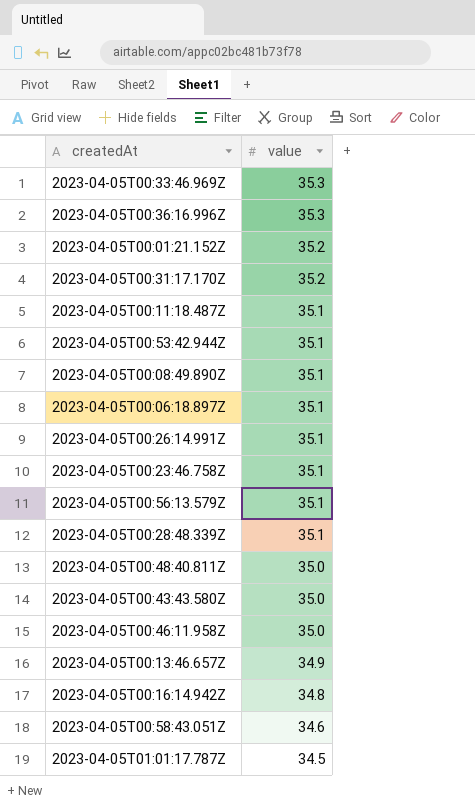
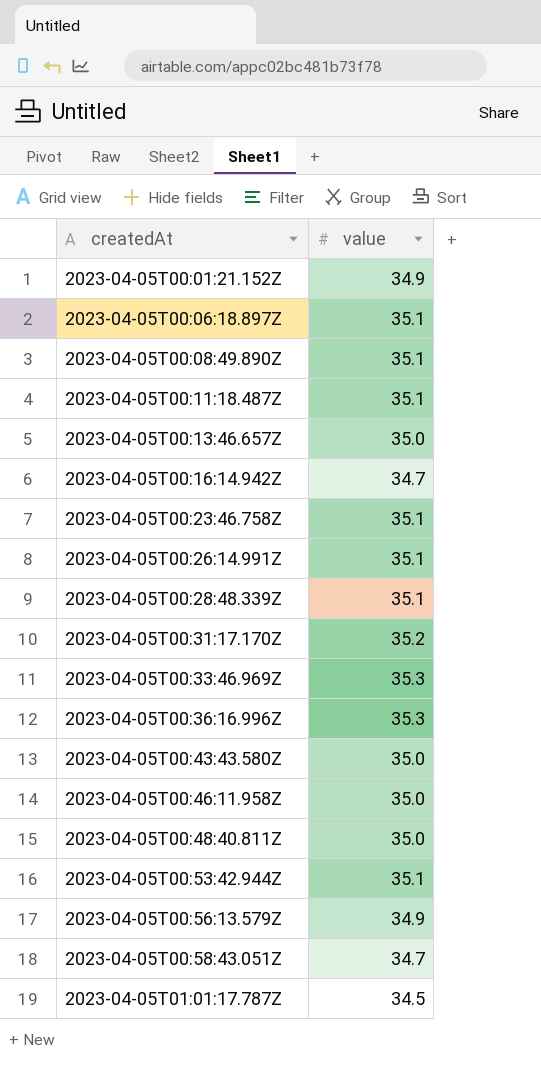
row order: value descending -> createdAt ascending
2023-04-05T00:01:21.152Z | value: 35.2 -> 34.9
2023-04-05T00:13:46.657Z | value: 34.9 -> 35.0
2023-04-05T00:16:14.942Z | value: 34.8 -> 34.7
2023-04-05T00:56:13.579Z | value: 35.1 -> 34.9
2023-04-05T00:58:43.051Z | value: 34.6 -> 34.7

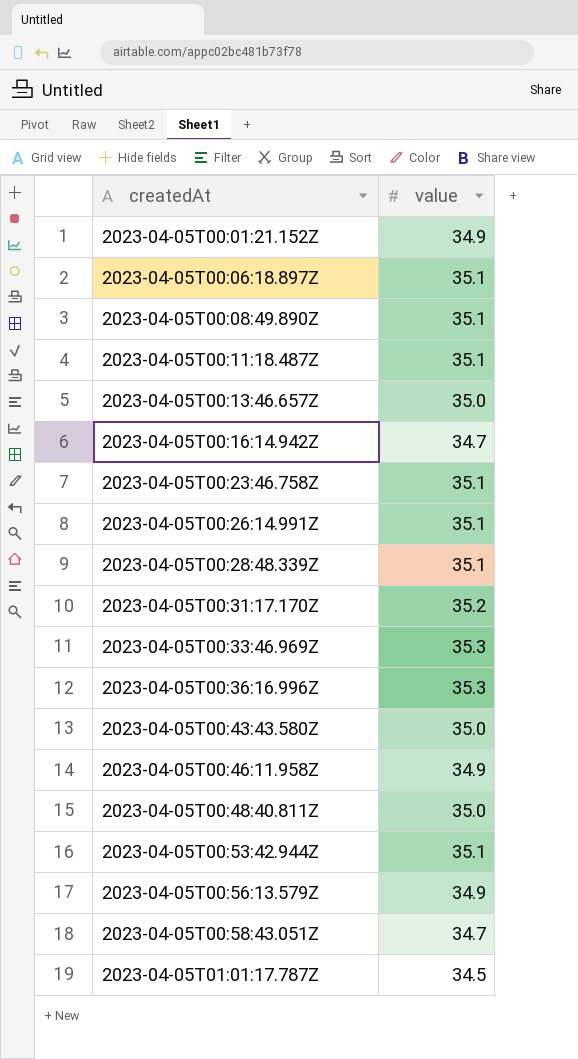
2023-04-05T00:46:11.958Z | value: 35.0 -> 34.9

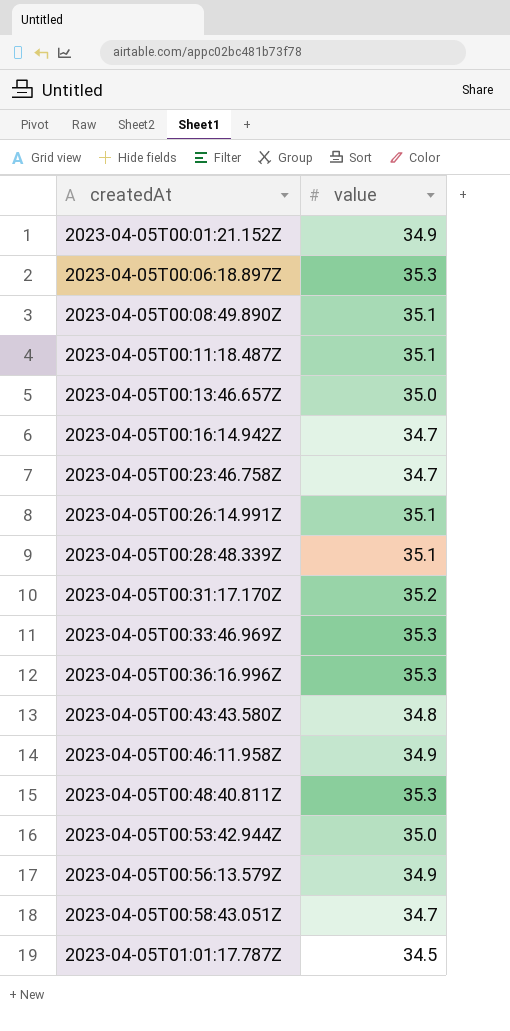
2023-04-05T00:06:18.897Z | value: 35.1 -> 35.3
2023-04-05T00:23:46.758Z | value: 35.1 -> 34.7
2023-04-05T00:43:43.580Z | value: 35.0 -> 34.8
2023-04-05T00:48:40.811Z | value: 35.0 -> 35.3
2023-04-05T00:53:42.944Z | value: 35.1 -> 35.0

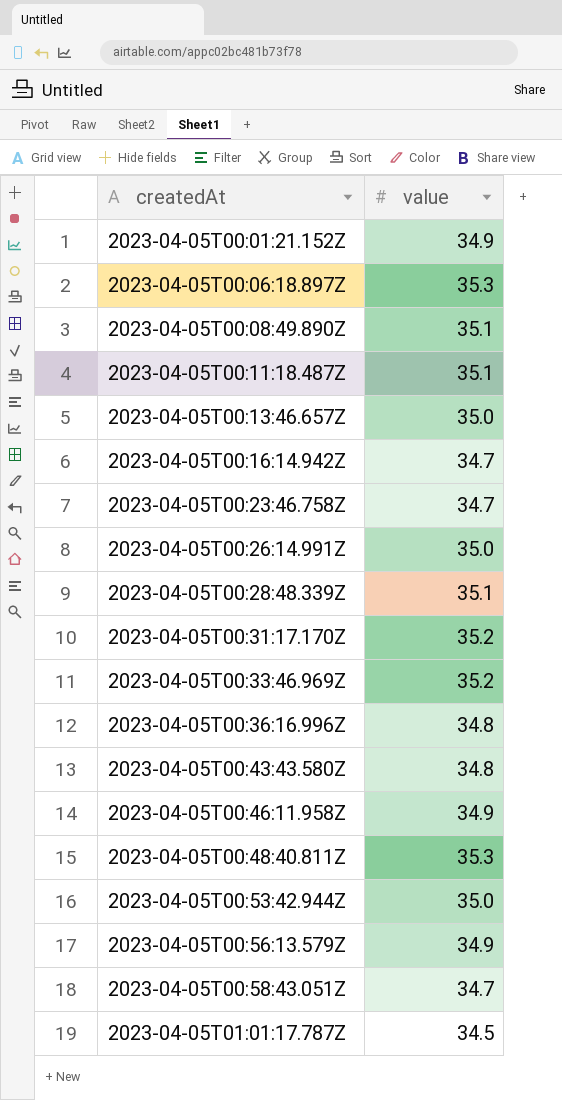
2023-04-05T00:26:14.991Z | value: 35.1 -> 35.0
2023-04-05T00:33:46.969Z | value: 35.3 -> 35.2
2023-04-05T00:36:16.996Z | value: 35.3 -> 34.8

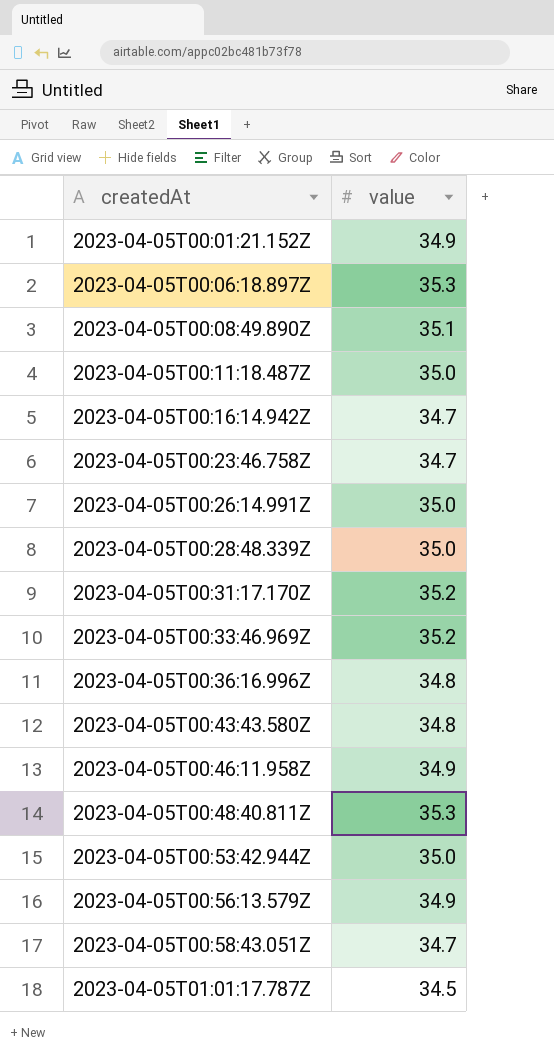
row 2023-04-05T00:13:46.657Z: 35.0 -> none
2023-04-05T00:11:18.487Z | value: 35.1 -> 35.0
2023-04-05T00:28:48.339Z | value: 35.1 -> 35.0

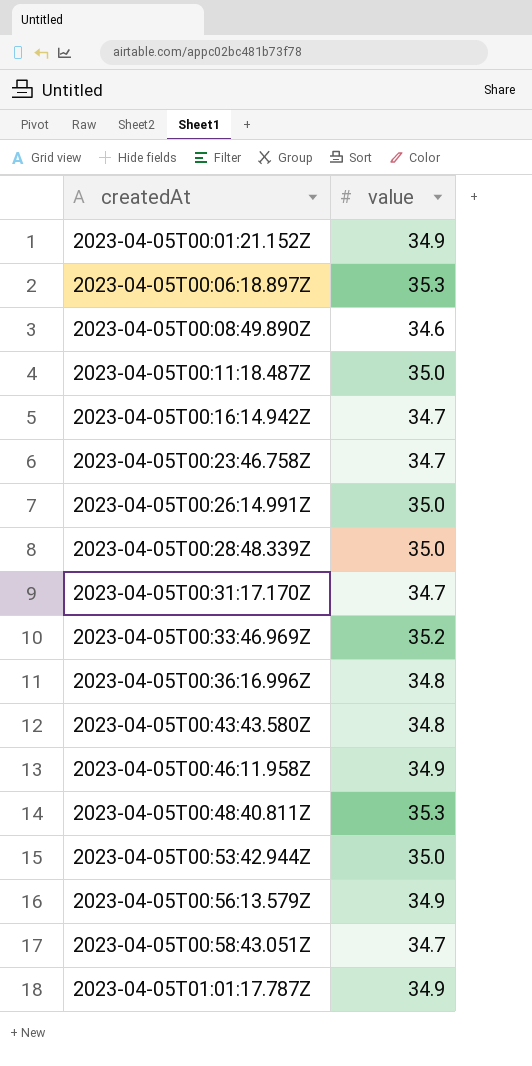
2023-04-05T00:08:49.890Z | value: 35.1 -> 34.6
2023-04-05T00:31:17.170Z | value: 35.2 -> 34.7
2023-04-05T01:01:17.787Z | value: 34.5 -> 34.9

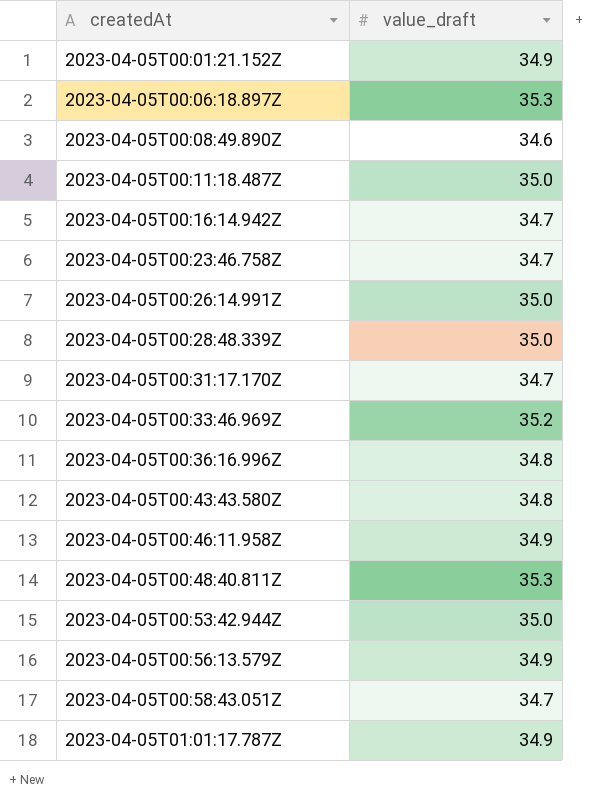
column name: value -> value_draft

